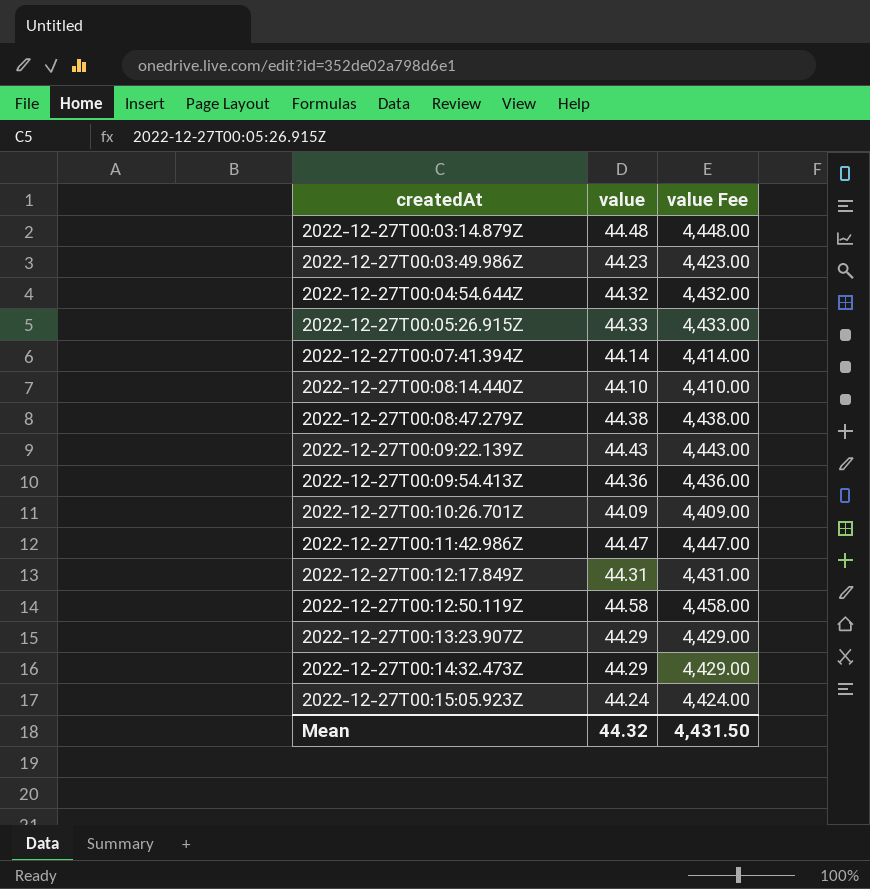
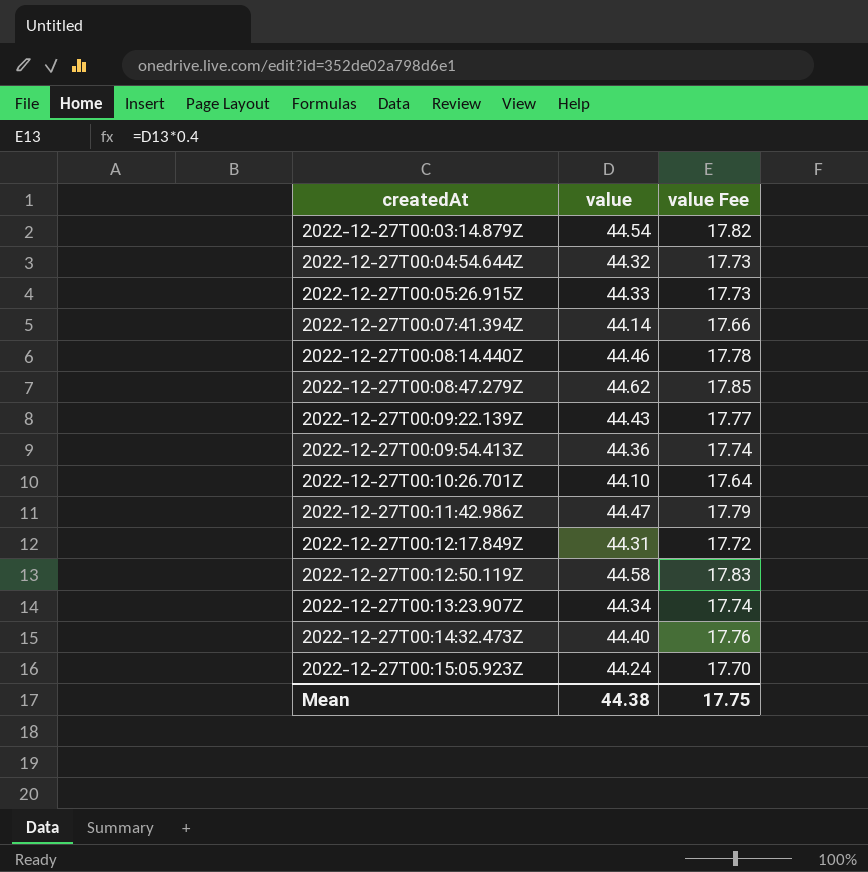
column value Fee | formula: [value] * 100 -> [value] * 0.4
row 2022-12-27T00:03:49.986Z: 44.23 | 4,423.00 -> none
2022-12-27T00:03:14.879Z | value: 44.48 -> 44.54
2022-12-27T00:08:14.440Z | value: 44.10 -> 44.46
2022-12-27T00:08:47.279Z | value: 44.38 -> 44.62
2022-12-27T00:10:26.701Z | value: 44.09 -> 44.10
2022-12-27T00:13:23.907Z | value: 44.29 -> 44.34
2022-12-27T00:14:32.473Z | value: 44.29 -> 44.40
Mean | value: 44.32 -> 44.38
Mean | value Fee: 4,431.50 -> 17.75

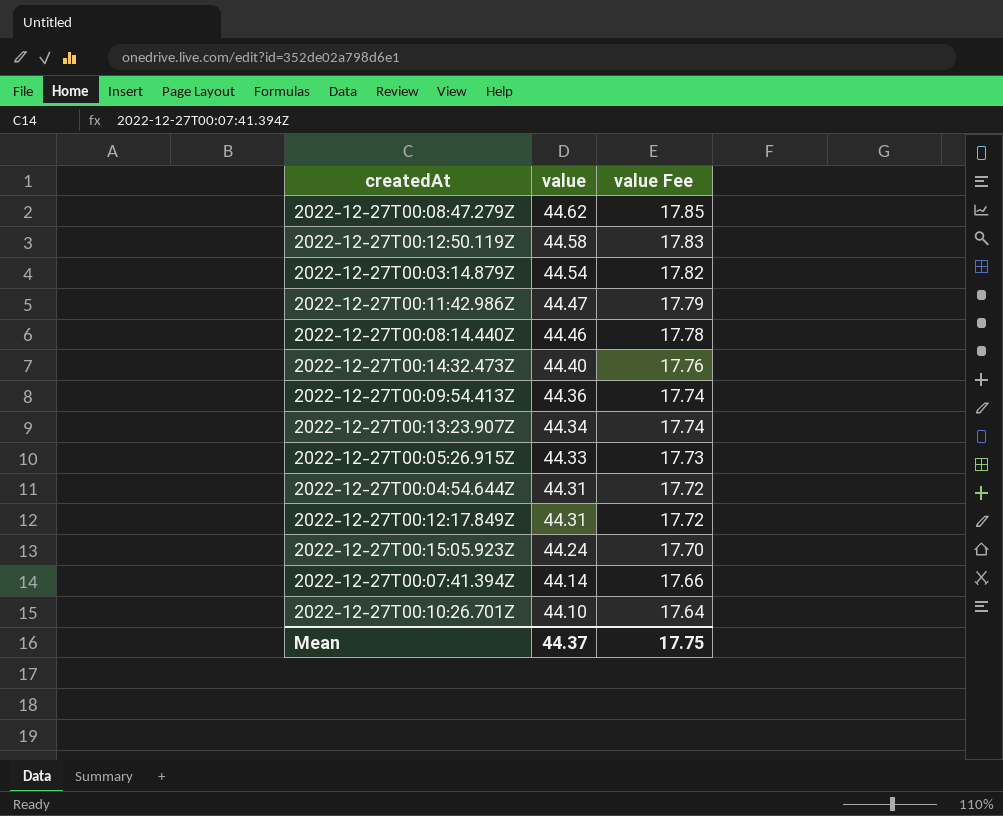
row order: createdAt ascending -> value descending
row 2022-12-27T00:09:22.139Z: 44.43 | 17.77 -> none
2022-12-27T00:04:54.644Z | value: 44.32 -> 44.31
2022-12-27T00:04:54.644Z | value Fee: 17.73 -> 17.72
Mean | value: 44.38 -> 44.37

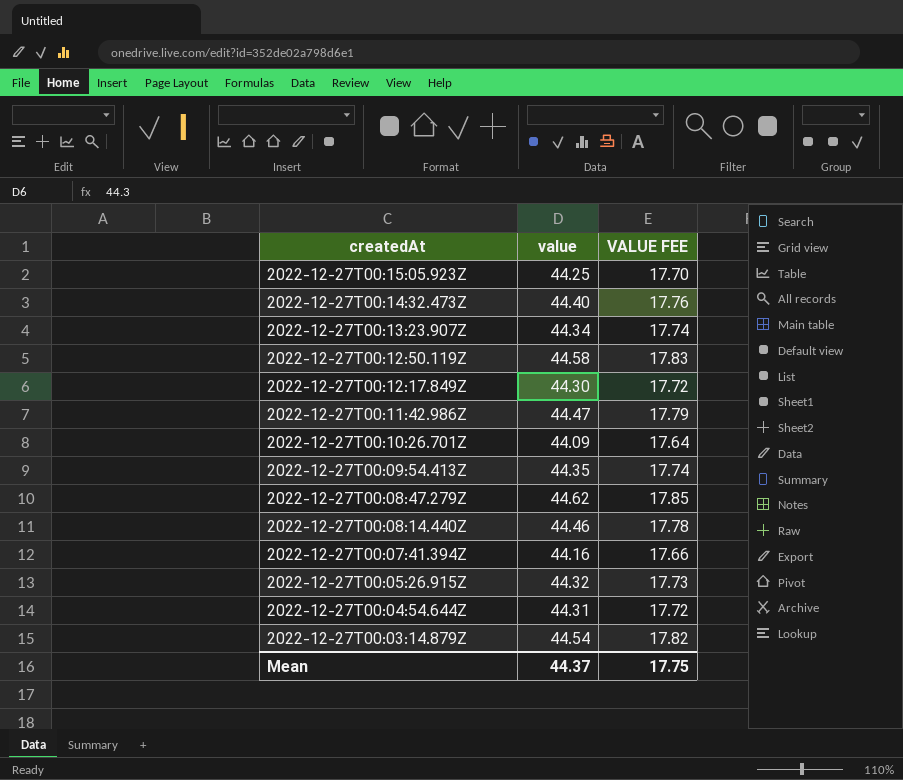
row order: value descending -> createdAt descending
column name: value Fee -> VALUE FEE
2022-12-27T00:15:05.923Z | value: 44.24 -> 44.25
2022-12-27T00:12:17.849Z | value: 44.31 -> 44.30
2022-12-27T00:10:26.701Z | value: 44.10 -> 44.09
2022-12-27T00:09:54.413Z | value: 44.36 -> 44.35
2022-12-27T00:07:41.394Z | value: 44.14 -> 44.16
2022-12-27T00:05:26.915Z | value: 44.33 -> 44.32

